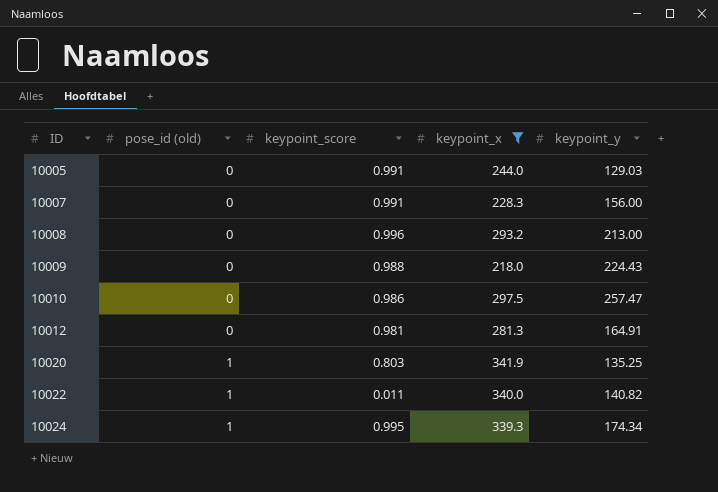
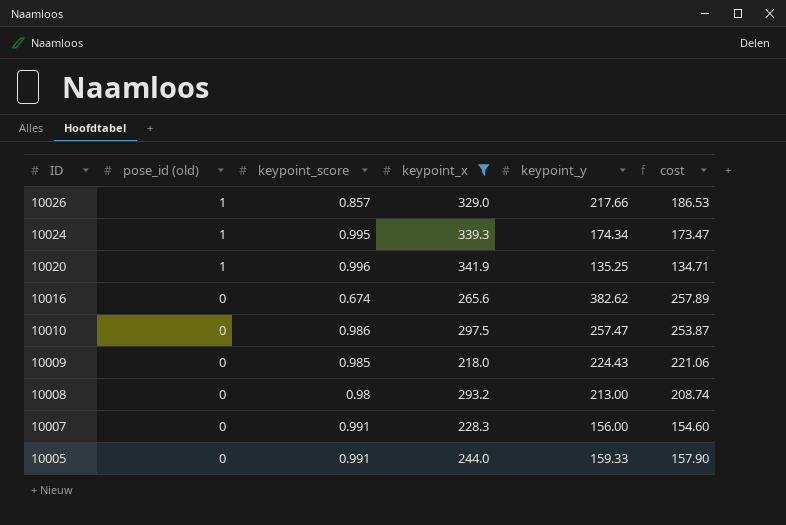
row order: ID ascending -> ID descending
column cost | formula: none -> [keypoint_score] * [keypoint_y]
row 10012: 0 | 0.981 | 281.3 | 164.91 -> none
row 10022: 1 | 0.011 | 340.0 | 140.82 -> none
row 10026: none -> 1 | 0.857 | 329.0 | 217.66 | 186.53
10020 | keypoint_score: 0.803 -> 0.996
row 10016: none -> 0 | 0.674 | 265.6 | 382.62 | 257.89
10009 | keypoint_score: 0.988 -> 0.985
10008 | keypoint_score: 0.996 -> 0.98
10005 | keypoint_y: 129.03 -> 159.33

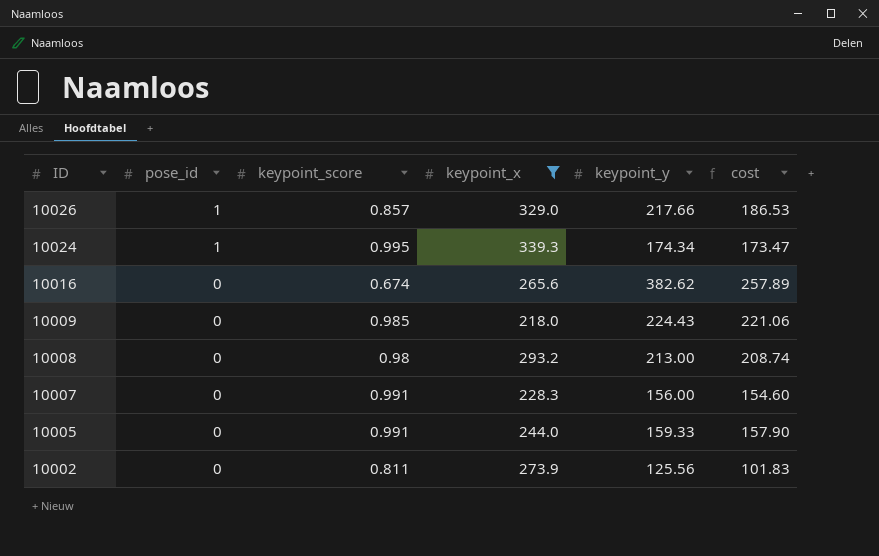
column name: pose_id (old) -> pose_id
row 10020: 1 | 0.996 | 341.9 | 135.25 | 134.71 -> none
row 10010: 0 | 0.986 | 297.5 | 257.47 | 253.87 -> none
row 10002: none -> 0 | 0.811 | 273.9 | 125.56 | 101.83

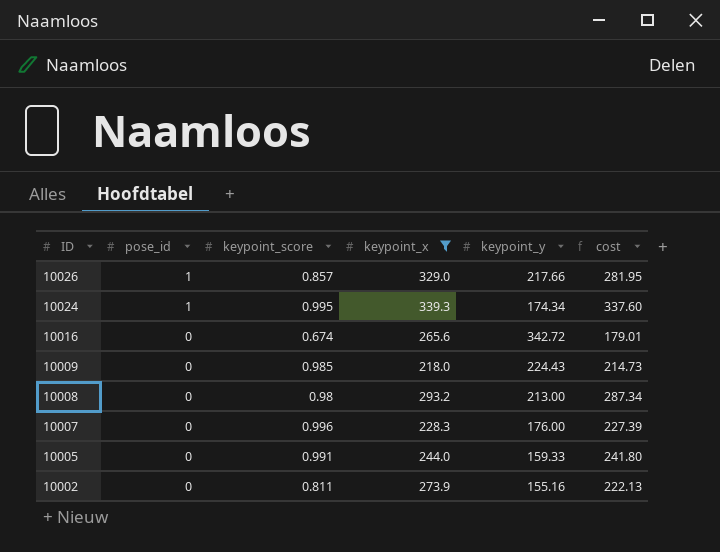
column cost | formula: [keypoint_score] * [keypoint_y] -> [keypoint_score] * [keypoint_x]
10016 | keypoint_y: 382.62 -> 342.72
10007 | keypoint_score: 0.991 -> 0.996
10007 | keypoint_y: 156.00 -> 176.00
10002 | keypoint_y: 125.56 -> 155.16

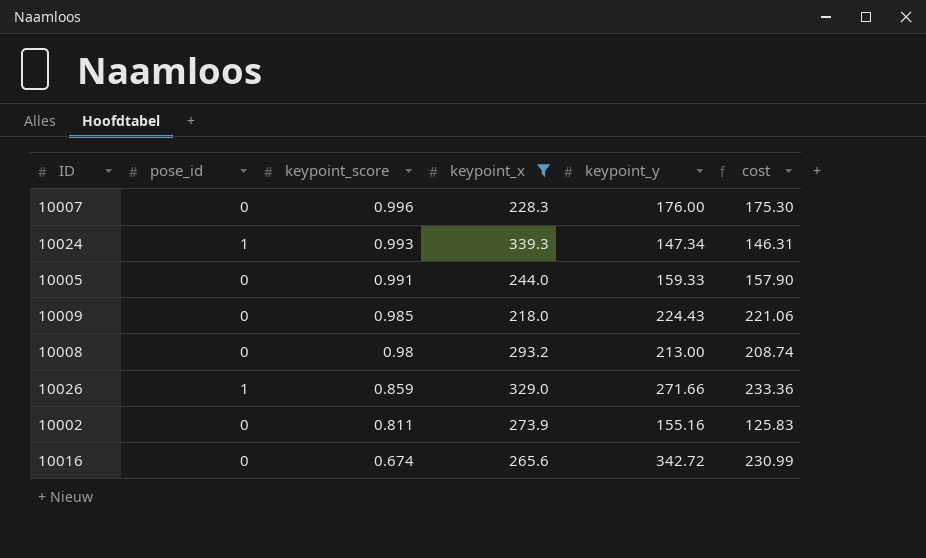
row order: ID descending -> keypoint_score descending
column cost | formula: [keypoint_score] * [keypoint_x] -> [keypoint_score] * [keypoint_y]
10024 | keypoint_score: 0.995 -> 0.993
10024 | keypoint_y: 174.34 -> 147.34
10026 | keypoint_score: 0.857 -> 0.859
10026 | keypoint_y: 217.66 -> 271.66

